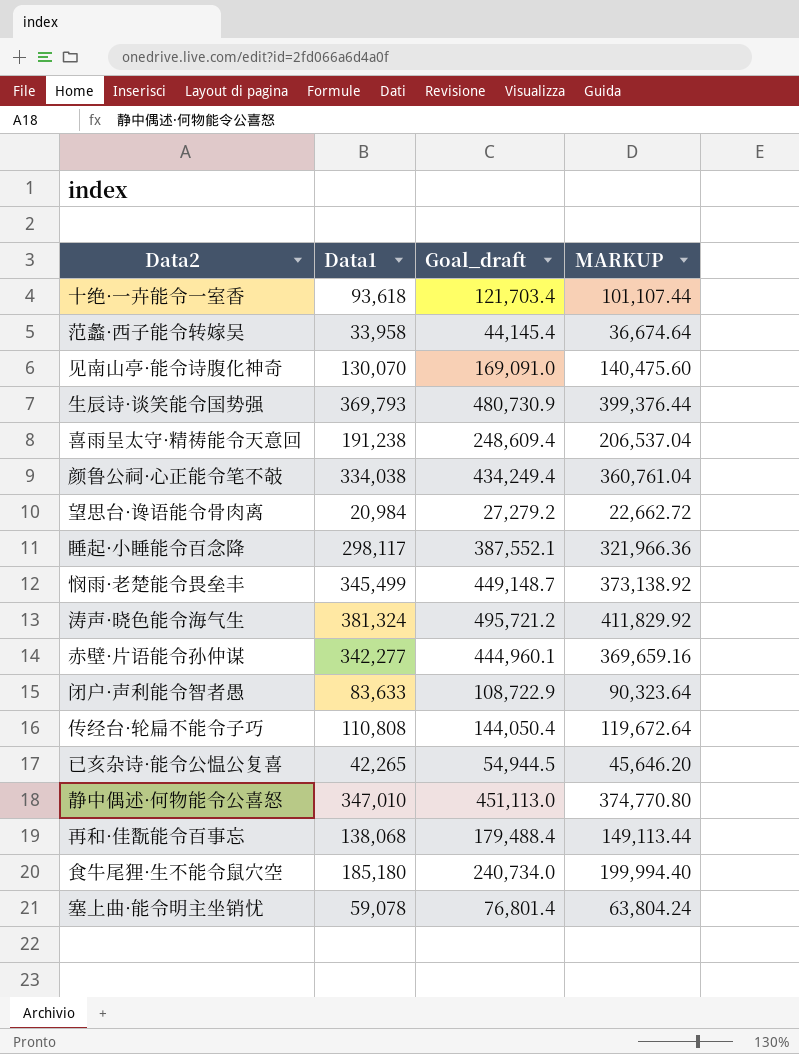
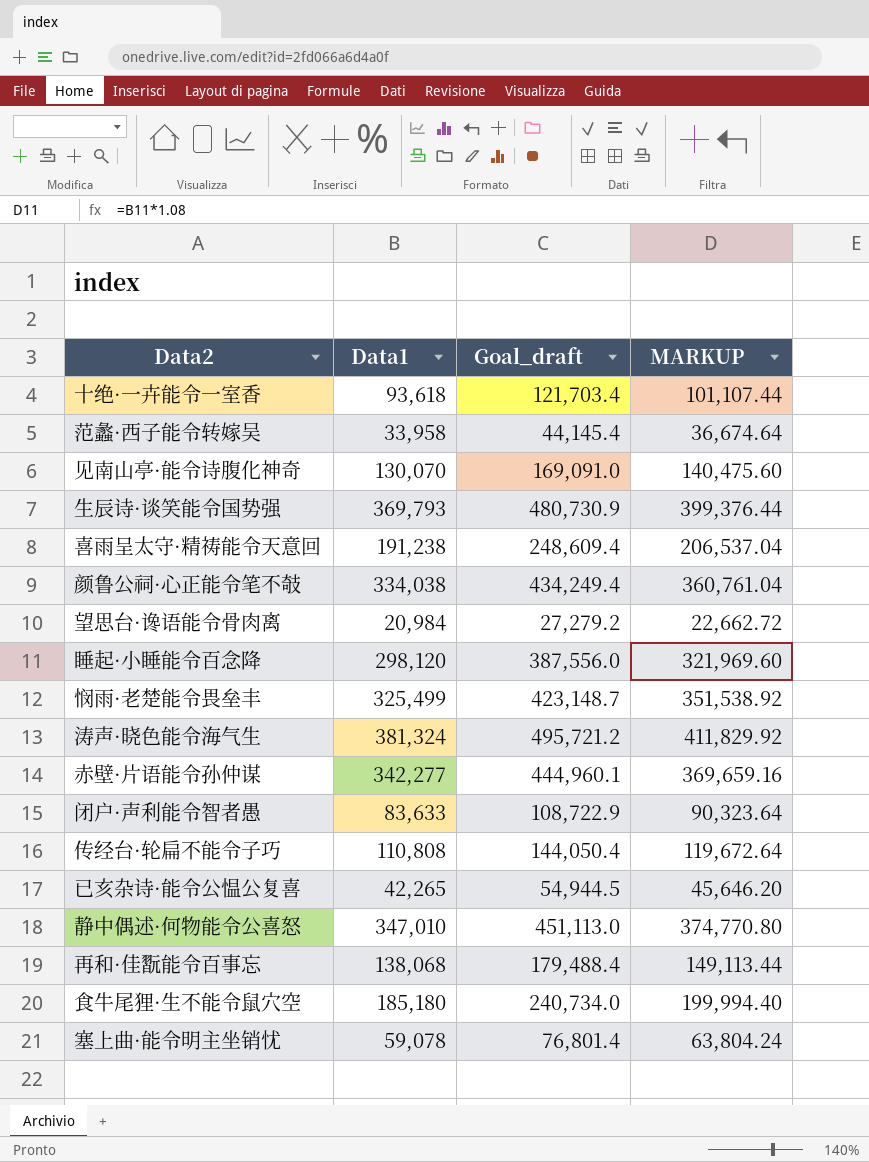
睡起·小睡能令百念降 | Data1: 298,117 -> 298,120
睡起·小睡能令百念降 | Goal_draft: 387,552.1 -> 387,556.0
睡起·小睡能令百念降 | MARKUP: 321,966.36 -> 321,969.60
悯雨·老楚能令畏垒丰 | Data1: 345,499 -> 325,499
悯雨·老楚能令畏垒丰 | Goal_draft: 449,148.7 -> 423,148.7
悯雨·老楚能令畏垒丰 | MARKUP: 373,138.92 -> 351,538.92

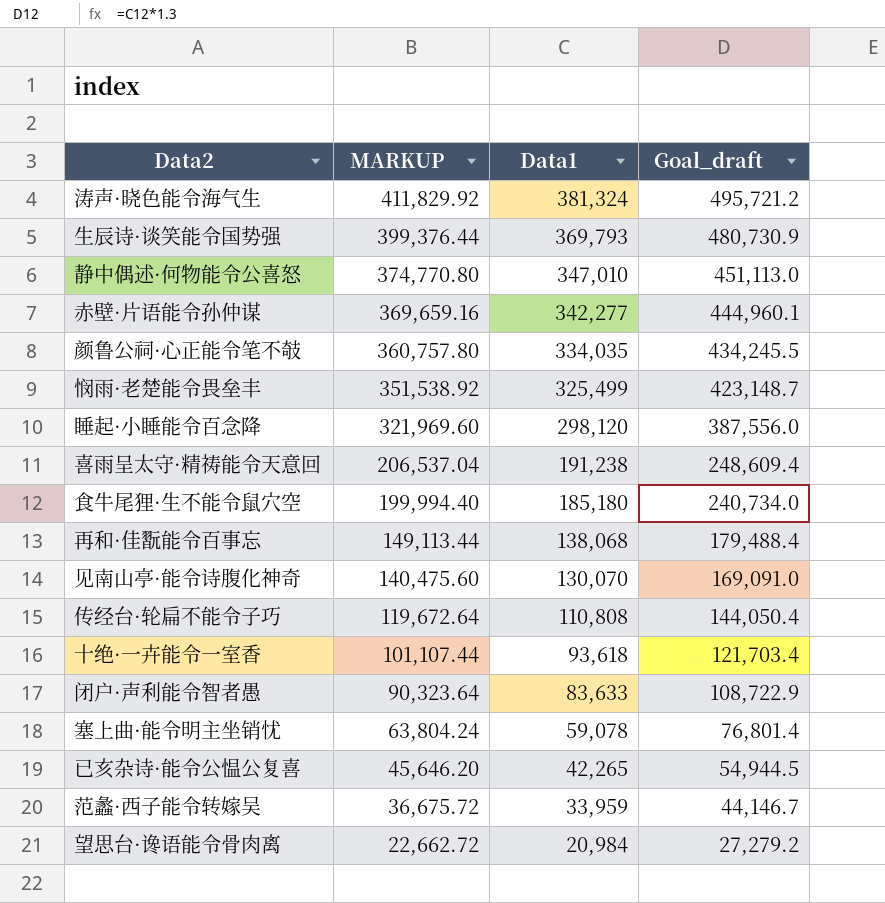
row order: none -> MARKUP descending
column MARKUP | position: 4 -> 2
颜鲁公祠·心正能令笔不攲 | MARKUP: 360,761.04 -> 360,757.80
颜鲁公祠·心正能令笔不攲 | Data1: 334,038 -> 334,035
颜鲁公祠·心正能令笔不攲 | Goal_draft: 434,249.4 -> 434,245.5
范蠡·西子能令转嫁吴 | MARKUP: 36,674.64 -> 36,675.72
范蠡·西子能令转嫁吴 | Data1: 33,958 -> 33,959
范蠡·西子能令转嫁吴 | Goal_draft: 44,145.4 -> 44,146.7

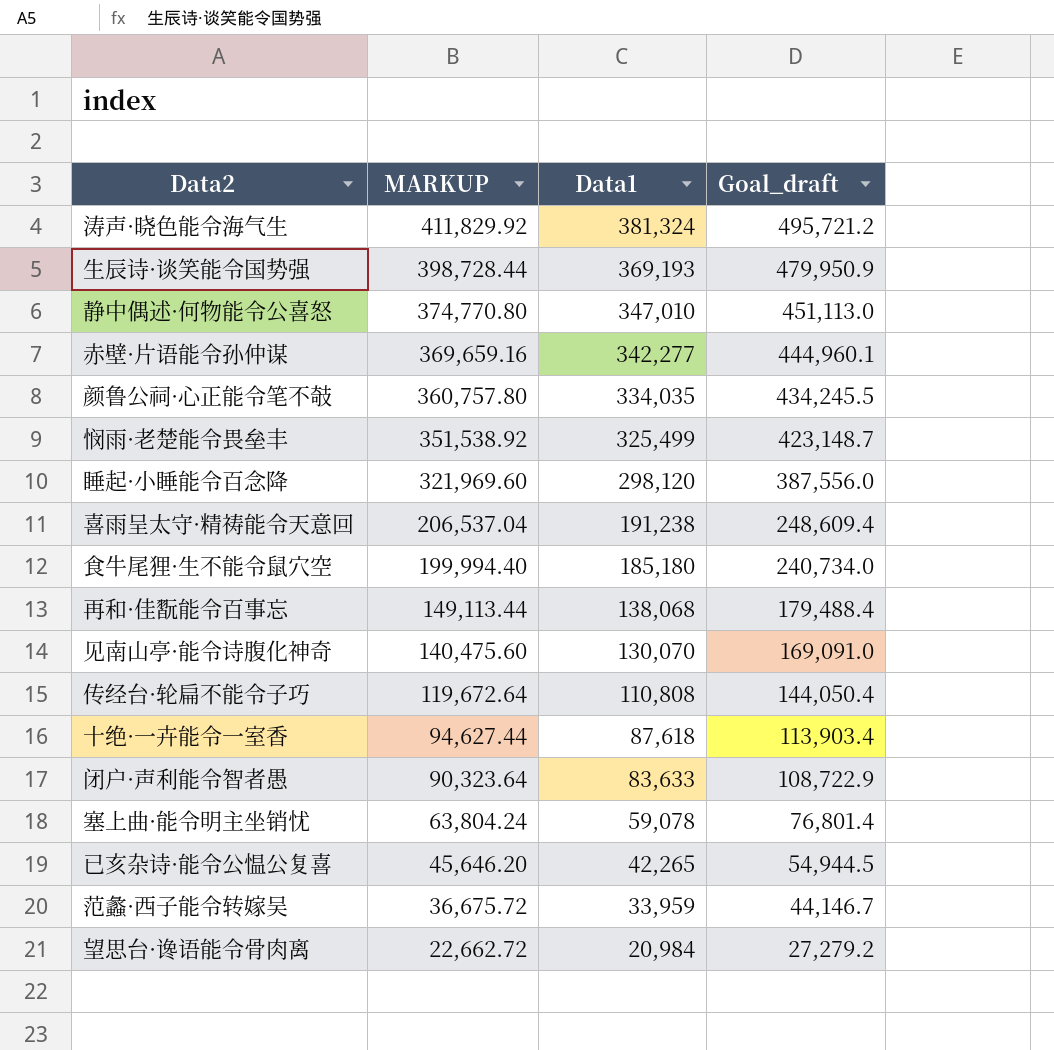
生辰诗·谈笑能令国势强 | MARKUP: 399,376.44 -> 398,728.44
生辰诗·谈笑能令国势强 | Data1: 369,793 -> 369,193
生辰诗·谈笑能令国势强 | Goal_draft: 480,730.9 -> 479,950.9
十绝·一卉能令一室香 | MARKUP: 101,107.44 -> 94,627.44
十绝·一卉能令一室香 | Data1: 93,618 -> 87,618
十绝·一卉能令一室香 | Goal_draft: 121,703.4 -> 113,903.4

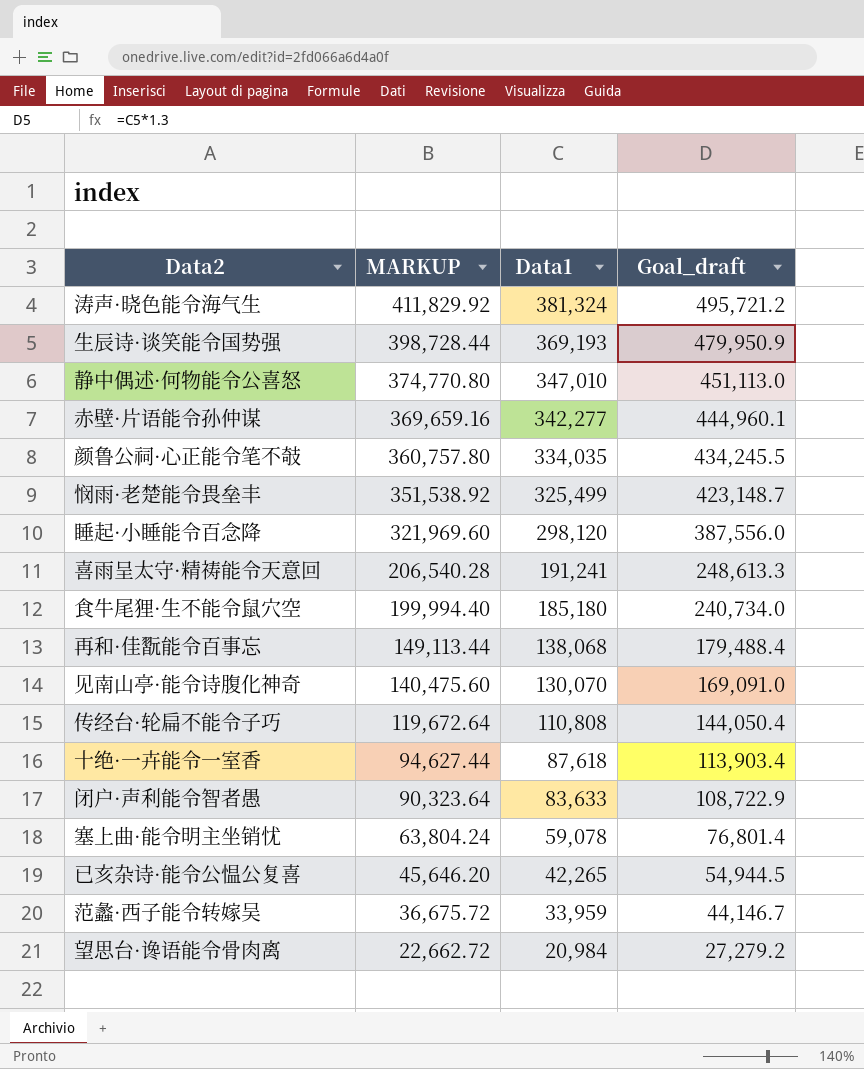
喜雨呈太守·精祷能令天意回 | MARKUP: 206,537.04 -> 206,540.28
喜雨呈太守·精祷能令天意回 | Data1: 191,238 -> 191,241
喜雨呈太守·精祷能令天意回 | Goal_draft: 248,609.4 -> 248,613.3

